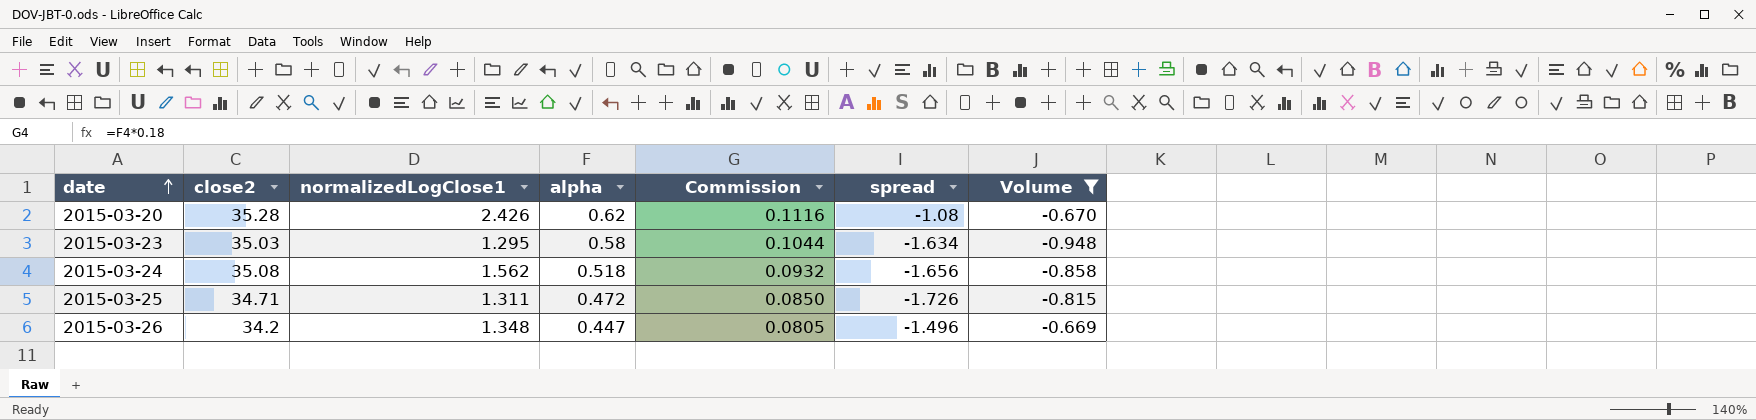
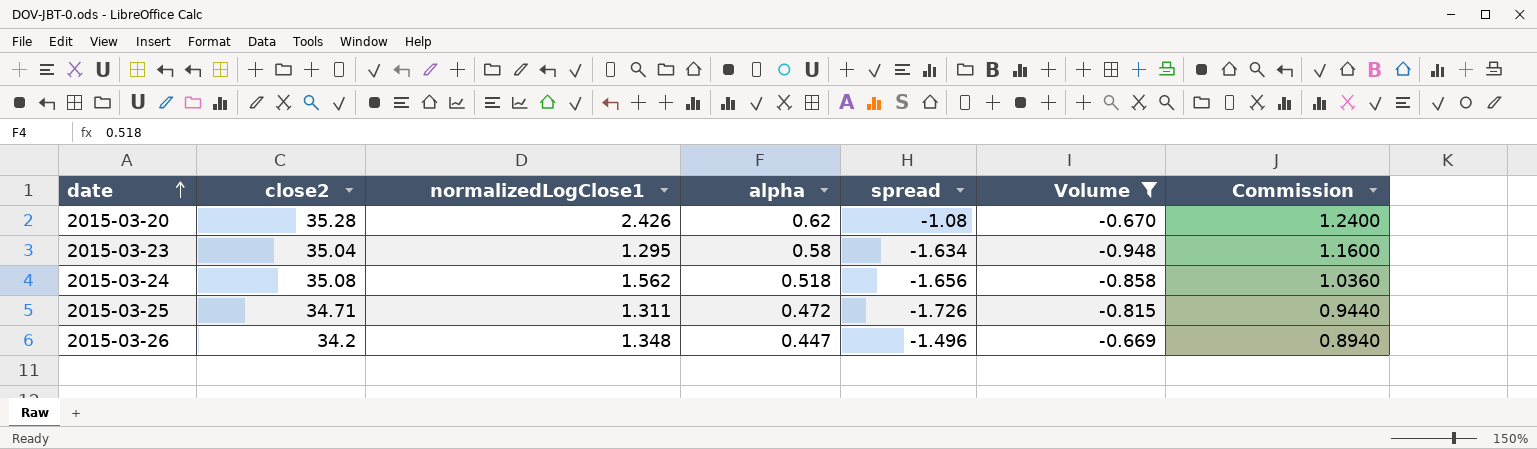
column Commission | formula: [alpha] * 0.18 -> [alpha] * 2
column Commission | position: 5 -> 7
2015-03-23 | close2: 35.03 -> 35.04

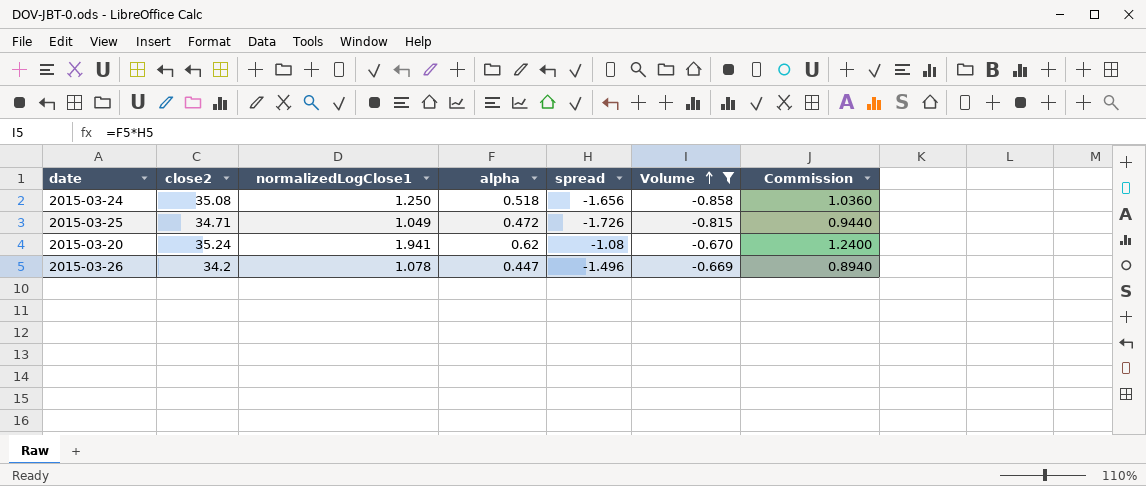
row order: date ascending -> Volume ascending
row 2015-03-23: 35.04 | 1.295 | 0.58 | -1.634 | -0.948 | 1.1600 -> none
2015-03-24 | normalizedLogClose1: 1.562 -> 1.250
2015-03-25 | normalizedLogClose1: 1.311 -> 1.049
2015-03-20 | close2: 35.28 -> 35.24
2015-03-20 | normalizedLogClose1: 2.426 -> 1.941
2015-03-26 | normalizedLogClose1: 1.348 -> 1.078

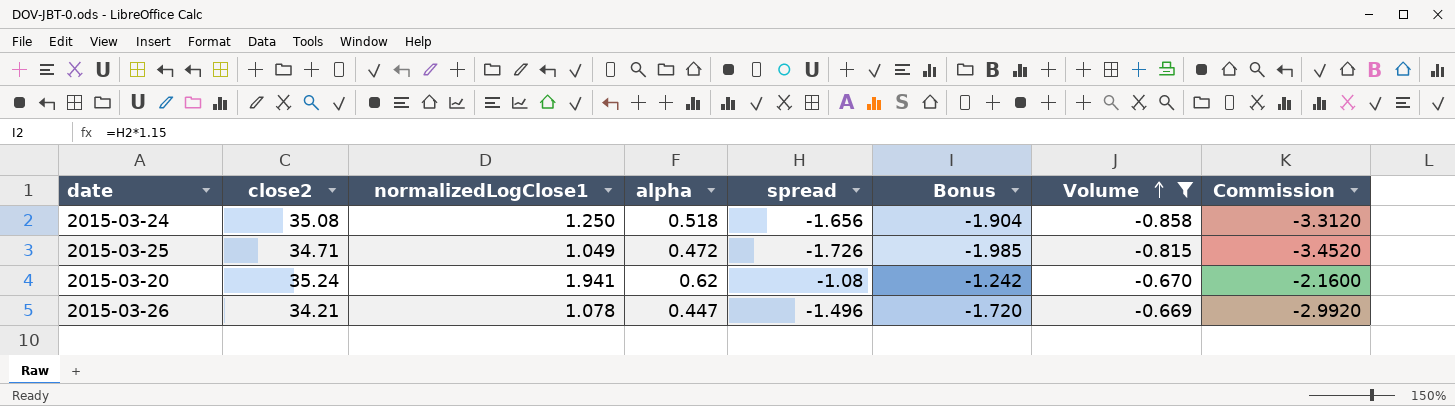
column Bonus | formula: none -> [spread] * 1.15
column Commission | formula: [alpha] * 2 -> [spread] * 2
2015-03-26 | close2: 34.2 -> 34.21

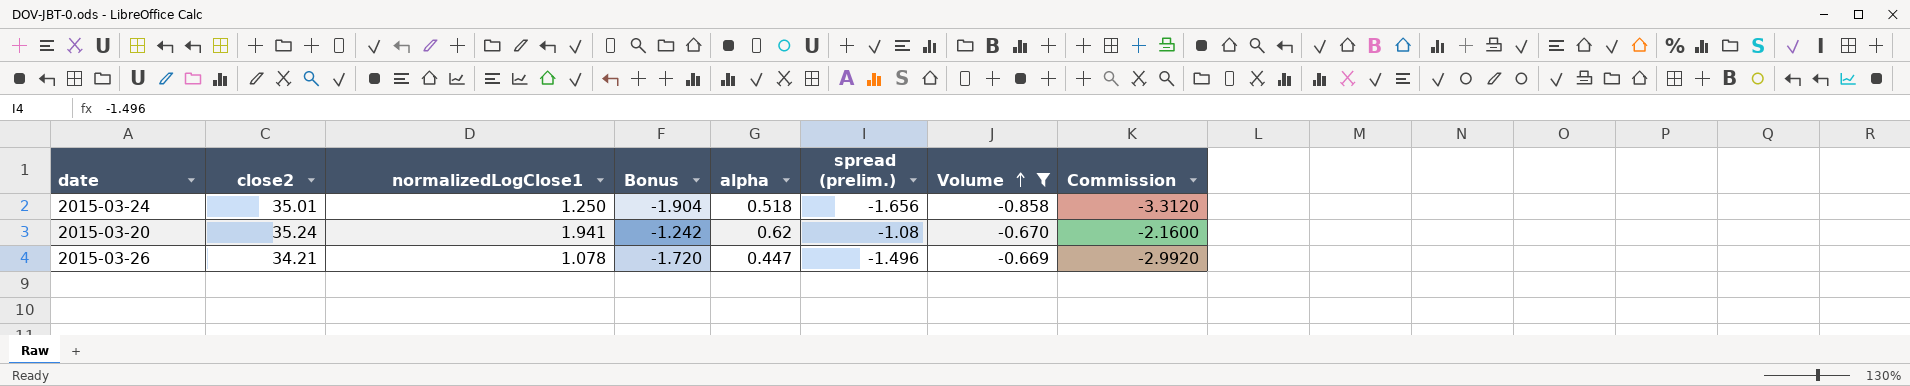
column Bonus | position: 6 -> 4
column name: spread -> spread (prelim.)
row 2015-03-25: 34.71 | 1.049 | 0.472 | -1.726 | -1.985 | -0.815 | -3.4520 -> none
2015-03-24 | close2: 35.08 -> 35.01

